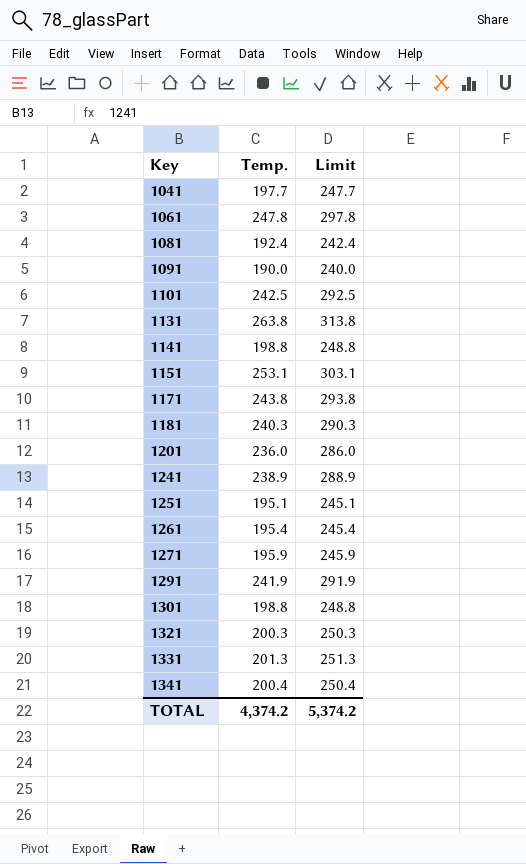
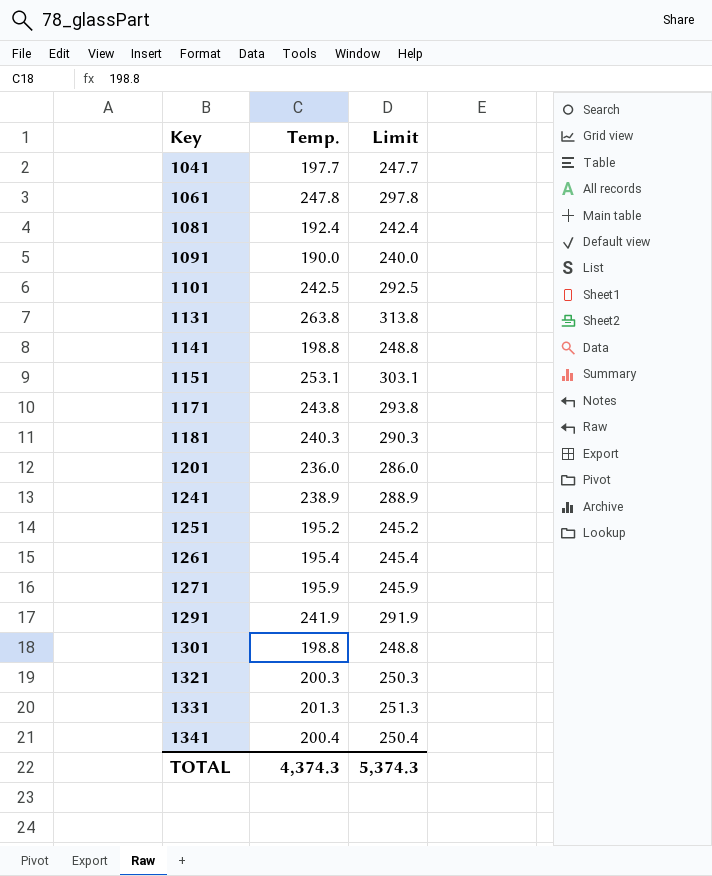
1251 | Temp.: 195.1 -> 195.2
1251 | Limit: 245.1 -> 245.2
TOTAL | Temp.: 4,374.2 -> 4,374.3
TOTAL | Limit: 5,374.2 -> 5,374.3

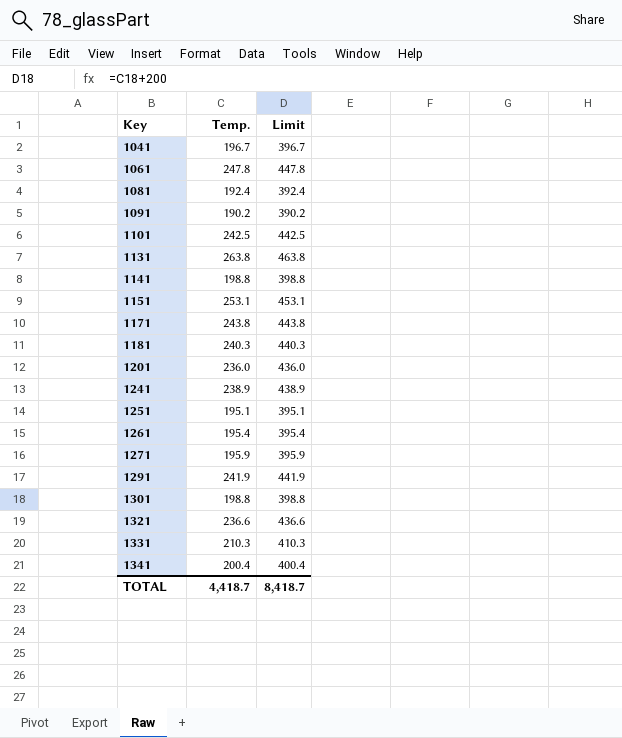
column Limit | formula: [Temp.] + 50 -> [Temp.] + 200
1041 | Temp.: 197.7 -> 196.7
1091 | Temp.: 190.0 -> 190.2
1251 | Temp.: 195.2 -> 195.1
1321 | Temp.: 200.3 -> 236.6
1331 | Temp.: 201.3 -> 210.3
TOTAL | Temp.: 4,374.3 -> 4,418.7
TOTAL | Limit: 5,374.3 -> 8,418.7

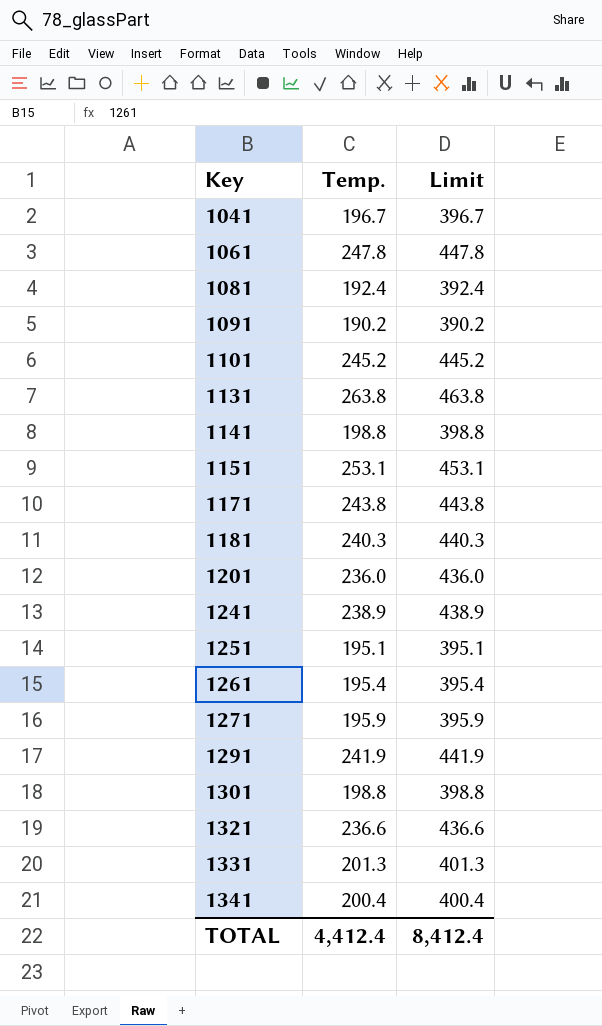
1101 | Temp.: 242.5 -> 245.2
1101 | Limit: 442.5 -> 445.2
1331 | Temp.: 210.3 -> 201.3
1331 | Limit: 410.3 -> 401.3
TOTAL | Temp.: 4,418.7 -> 4,412.4
TOTAL | Limit: 8,418.7 -> 8,412.4

